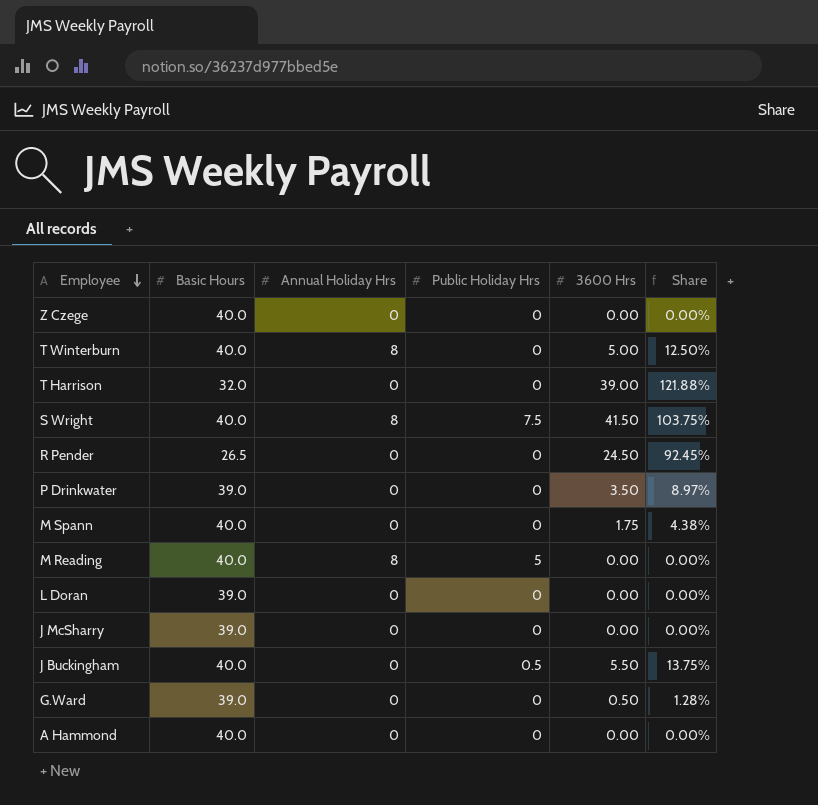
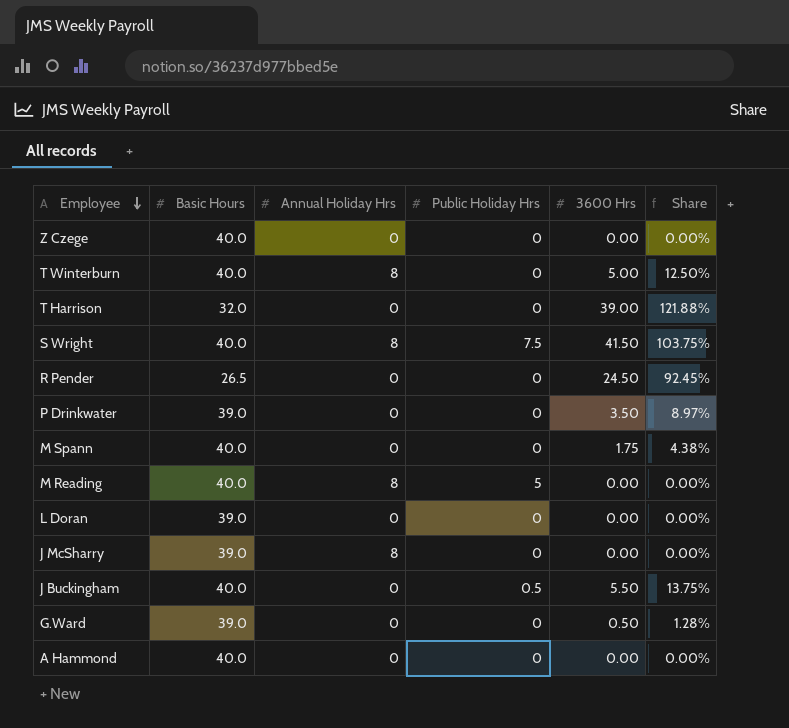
J McSharry | Annual Holiday Hrs: 0 -> 8

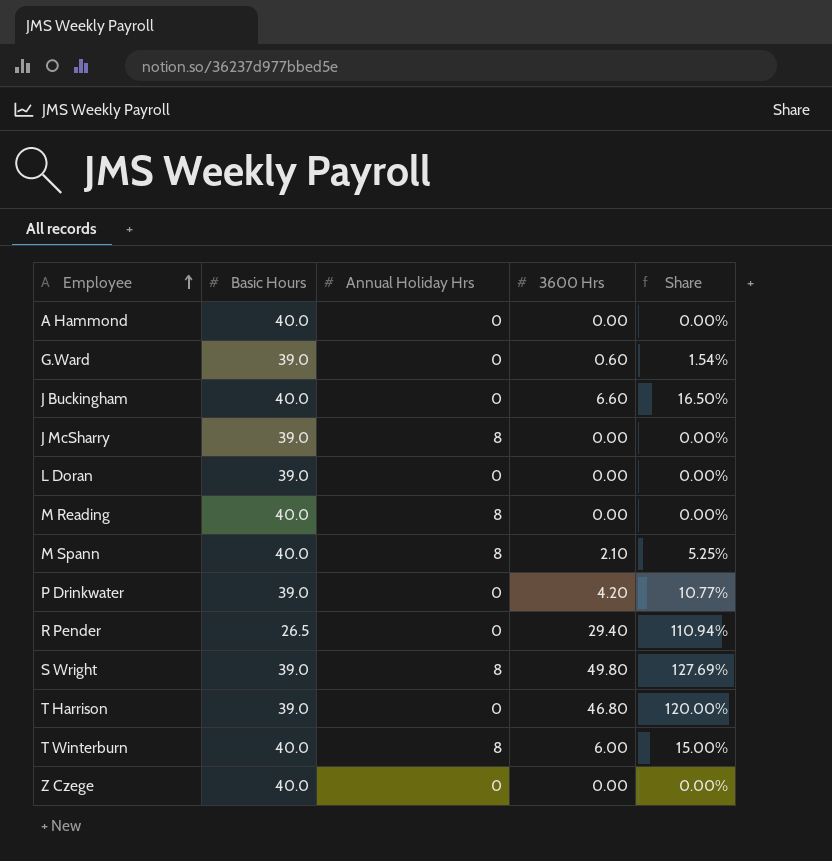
row order: Employee descending -> Employee ascending
column Public Holiday Hrs | position: 4 -> none
G.Ward | 3600 Hrs: 0.50 -> 0.60
G.Ward | Share: 1.28% -> 1.54%
J Buckingham | 3600 Hrs: 5.50 -> 6.60
J Buckingham | Share: 13.75% -> 16.50%
M Spann | Annual Holiday Hrs: 0 -> 8
M Spann | 3600 Hrs: 1.75 -> 2.10
M Spann | Share: 4.38% -> 5.25%
P Drinkwater | 3600 Hrs: 3.50 -> 4.20
P Drinkwater | Share: 8.97% -> 10.77%
R Pender | 3600 Hrs: 24.50 -> 29.40
R Pender | Share: 92.45% -> 110.94%
S Wright | Basic Hours: 40.0 -> 39.0
S Wright | 3600 Hrs: 41.50 -> 49.80
S Wright | Share: 103.75% -> 127.69%
T Harrison | Basic Hours: 32.0 -> 39.0
T Harrison | 3600 Hrs: 39.00 -> 46.80
T Harrison | Share: 121.88% -> 120.00%
T Winterburn | 3600 Hrs: 5.00 -> 6.00
T Winterburn | Share: 12.50% -> 15.00%

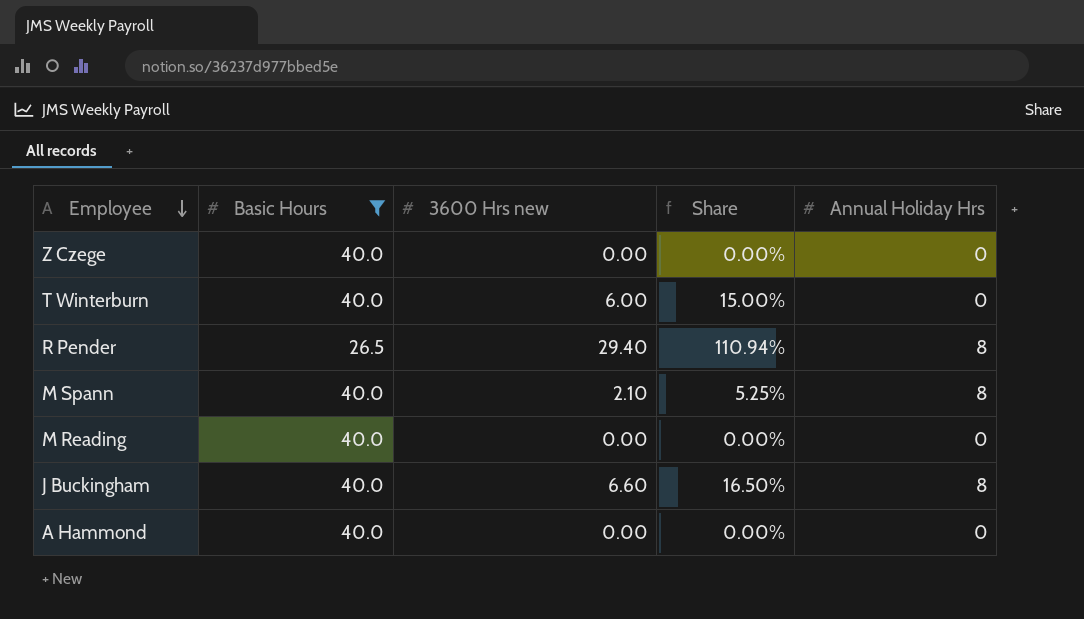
filter: none -> Basic Hours != 39.0
row order: Employee ascending -> Employee descending
column name: 3600 Hrs -> 3600 Hrs new
column Annual Holiday Hrs | position: 3 -> 5
T Winterburn | Annual Holiday Hrs: 8 -> 0
R Pender | Annual Holiday Hrs: 0 -> 8
M Reading | Annual Holiday Hrs: 8 -> 0
J Buckingham | Annual Holiday Hrs: 0 -> 8

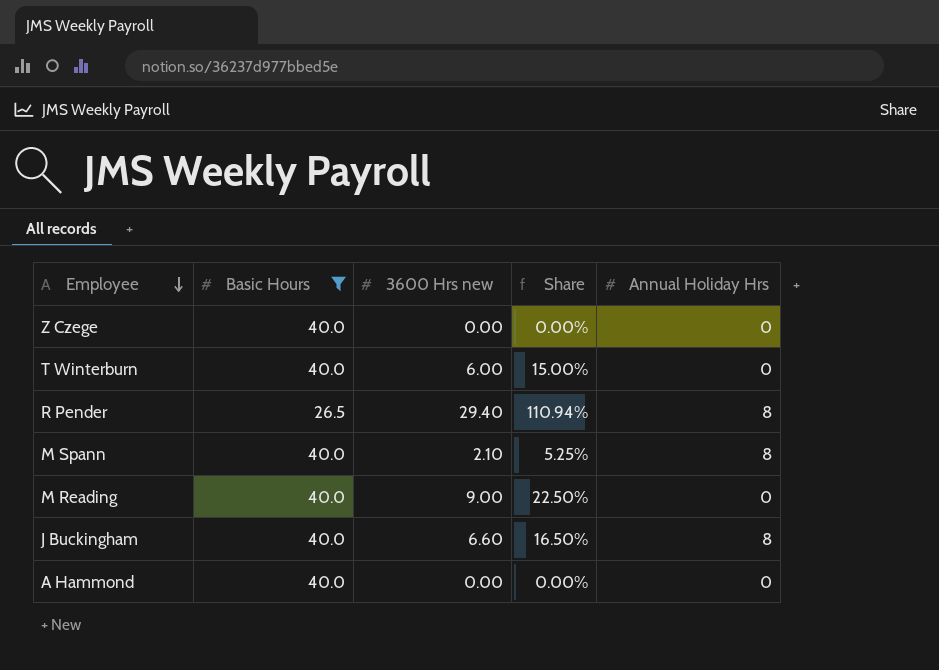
M Reading | 3600 Hrs new: 0.00 -> 9.00
M Reading | Share: 0.00% -> 22.50%

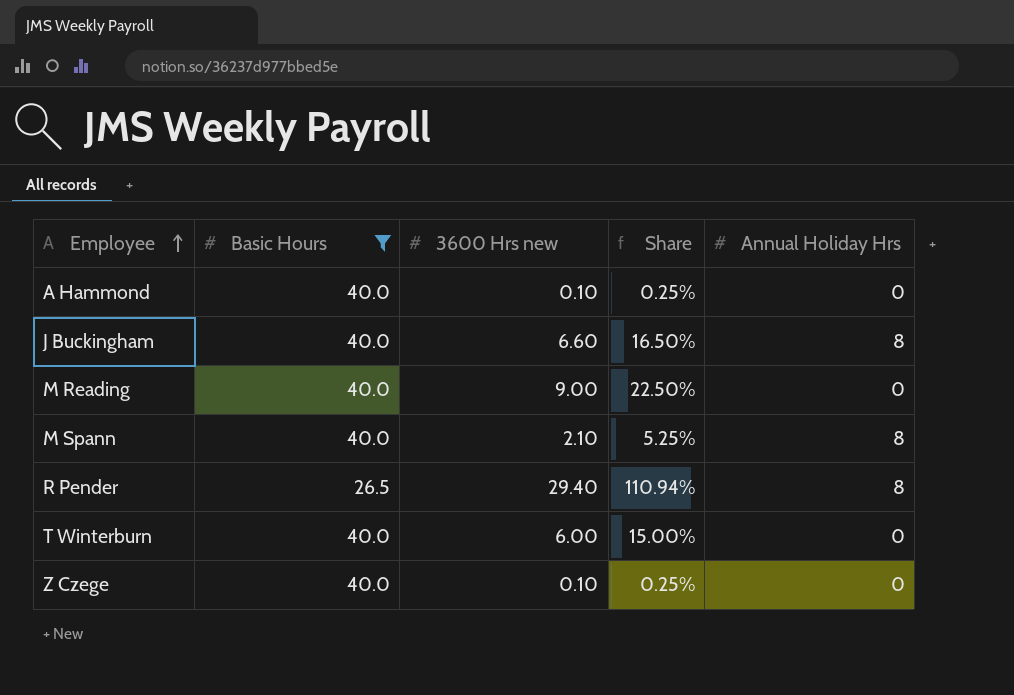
row order: Employee descending -> Employee ascending
A Hammond | 3600 Hrs new: 0.00 -> 0.10
A Hammond | Share: 0.00% -> 0.25%
Z Czege | 3600 Hrs new: 0.00 -> 0.10
Z Czege | Share: 0.00% -> 0.25%

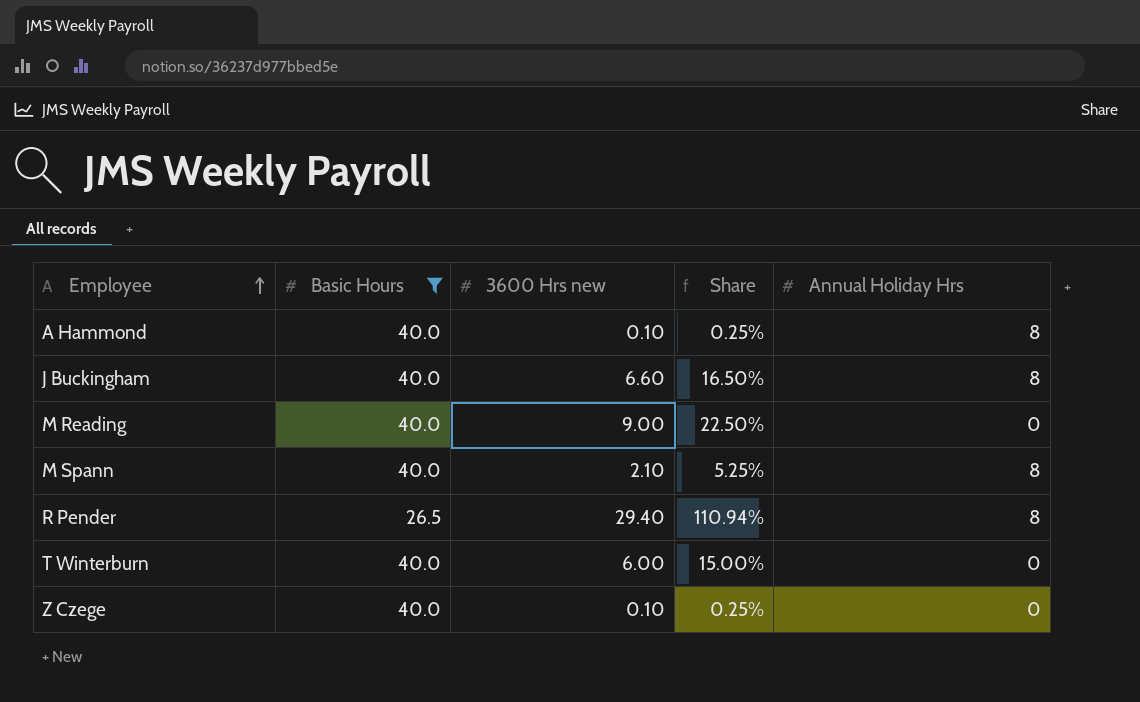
A Hammond | Annual Holiday Hrs: 0 -> 8

